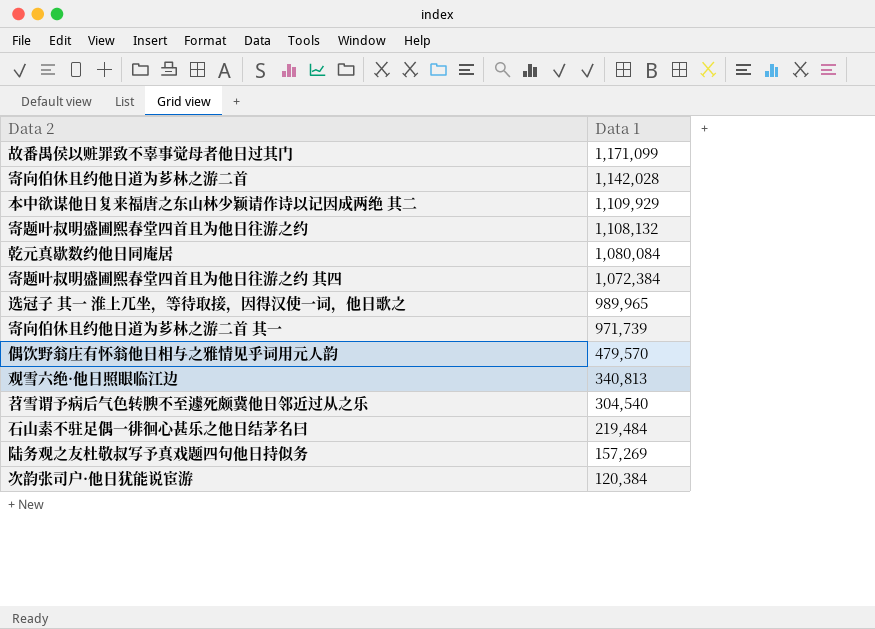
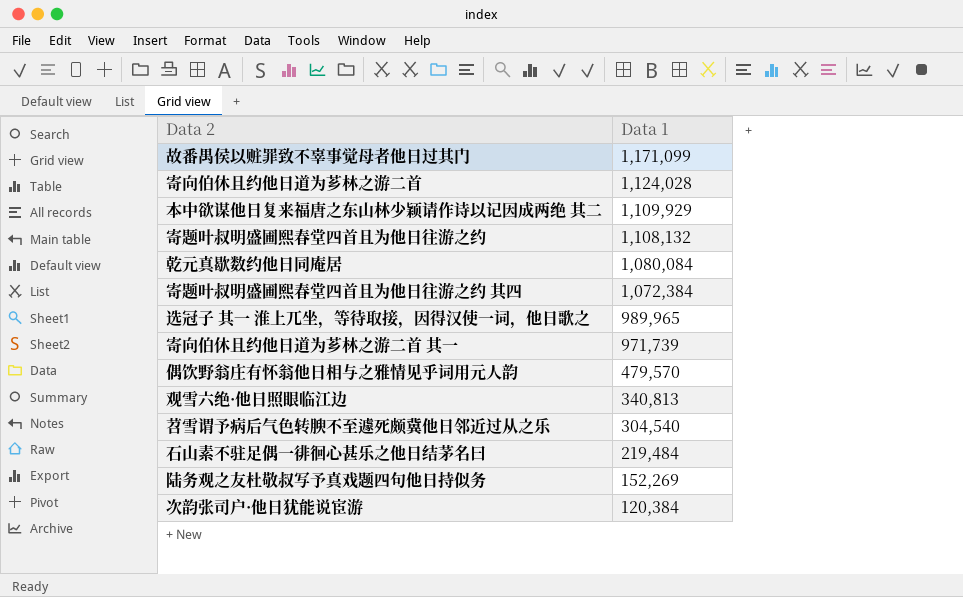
寄向伯休且约他日道为芗林之游二首 | Data 1: 1,142,028 -> 1,124,028
陆务观之友杜敬叔写予真戏题四句他日持似务 | Data 1: 157,269 -> 152,269

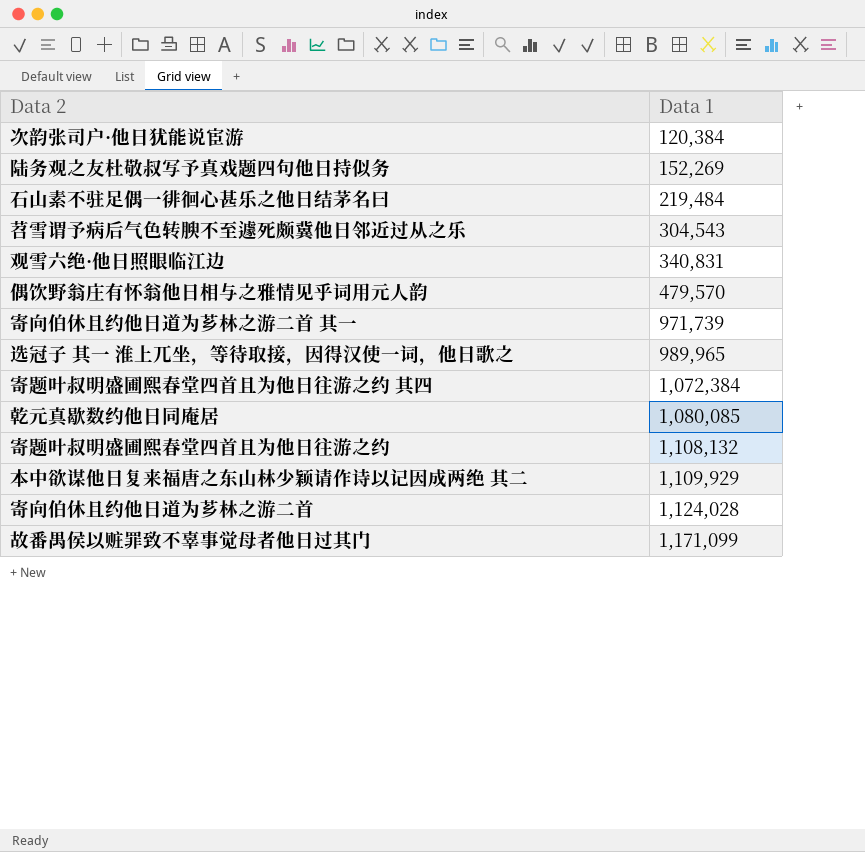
row order: Data 1 descending -> Data 1 ascending
苕雪谓予病后气色转腴不至遽死颇冀他日邻近过从之乐 | Data 1: 304,540 -> 304,543
观雪六绝·他日照眼临江边 | Data 1: 340,813 -> 340,831
乾元真歇数约他日同庵居 | Data 1: 1,080,084 -> 1,080,085

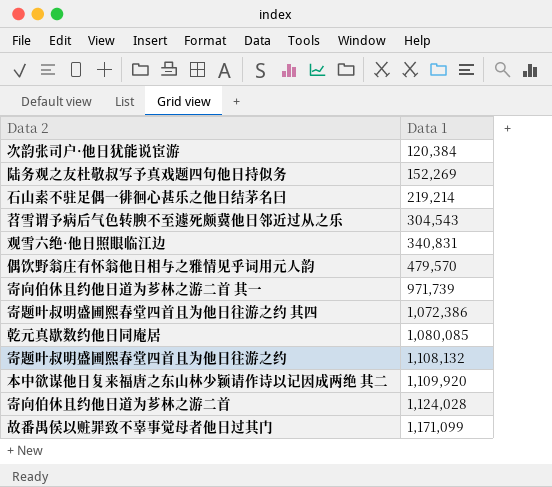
row 选冠子 其一 淮上兀坐，等待取接，因得汉使一词，他日歌之: 989,965 -> none
石山素不驻足偶一徘徊心甚乐之他日结茅名曰 | Data 1: 219,484 -> 219,214
寄题叶叔明盛圃熙春堂四首且为他日往游之约 其四 | Data 1: 1,072,384 -> 1,072,386
本中欲谋他日复来福唐之东山林少颖请作诗以记因成两绝 其二 | Data 1: 1,109,929 -> 1,109,920

